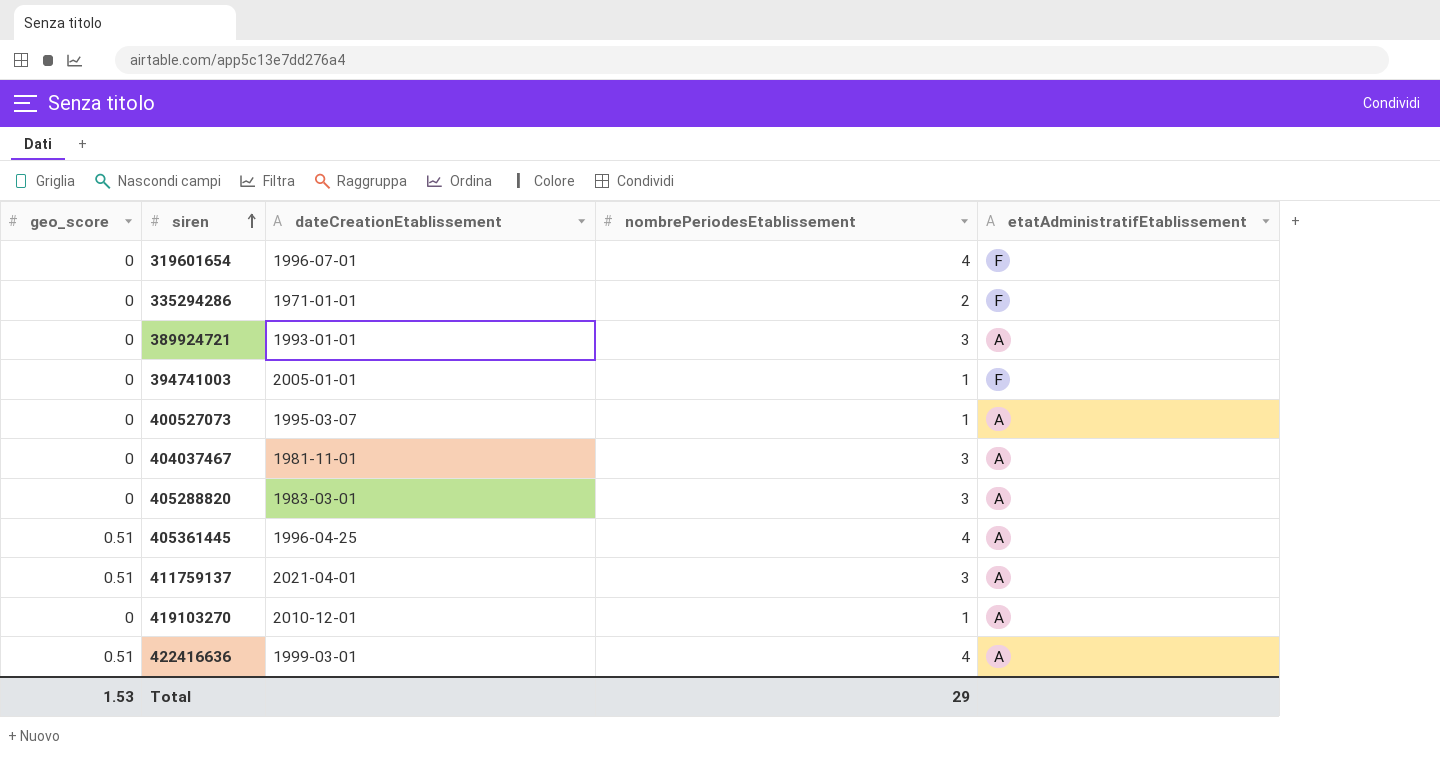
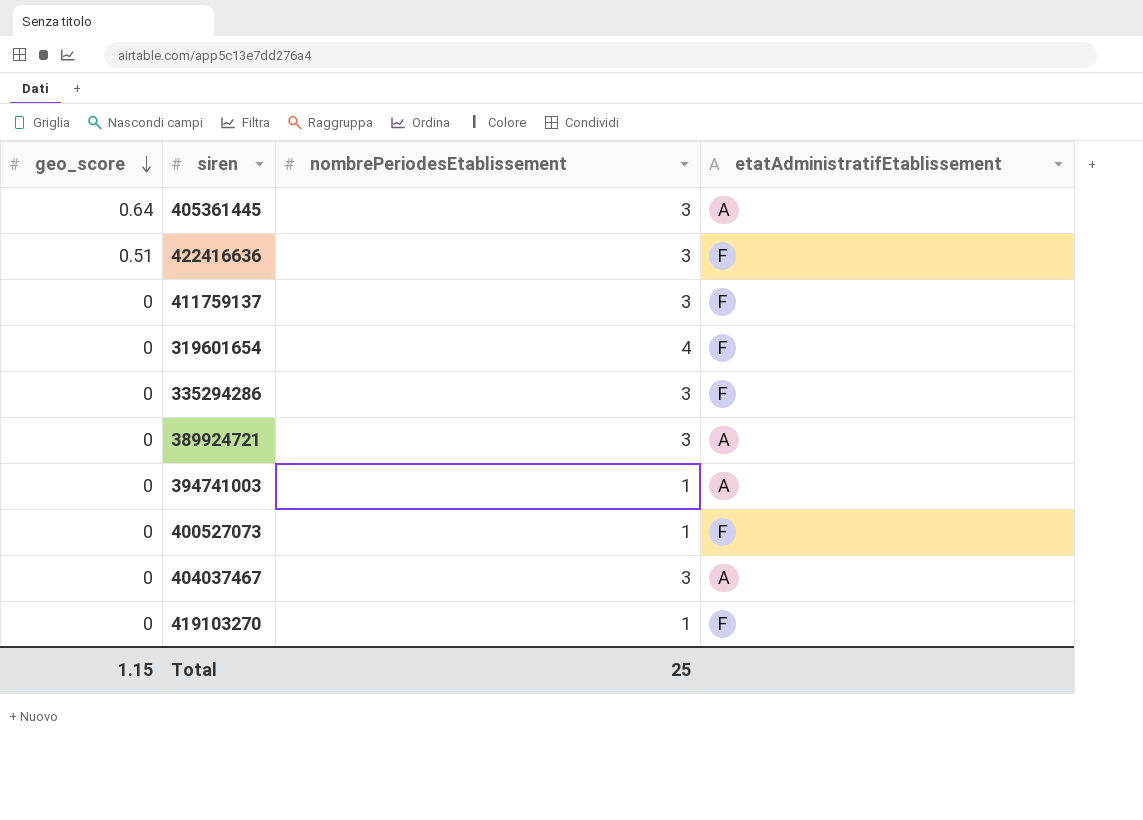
row order: siren ascending -> geo_score descending
column dateCreationEtablissement | position: 3 -> none
row 405288820: 0 | 1983-03-01 | 3 | A -> none
405361445 | geo_score: 0.51 -> 0.64
405361445 | nombrePeriodesEtablissement: 4 -> 3
422416636 | nombrePeriodesEtablissement: 4 -> 3
422416636 | etatAdministratifEtablissement: A -> F
411759137 | geo_score: 0.51 -> 0
411759137 | etatAdministratifEtablissement: A -> F
335294286 | nombrePeriodesEtablissement: 2 -> 3
394741003 | etatAdministratifEtablissement: F -> A
400527073 | etatAdministratifEtablissement: A -> F
419103270 | etatAdministratifEtablissement: A -> F
Total | geo_score: 1.53 -> 1.15
Total | nombrePeriodesEtablissement: 29 -> 25

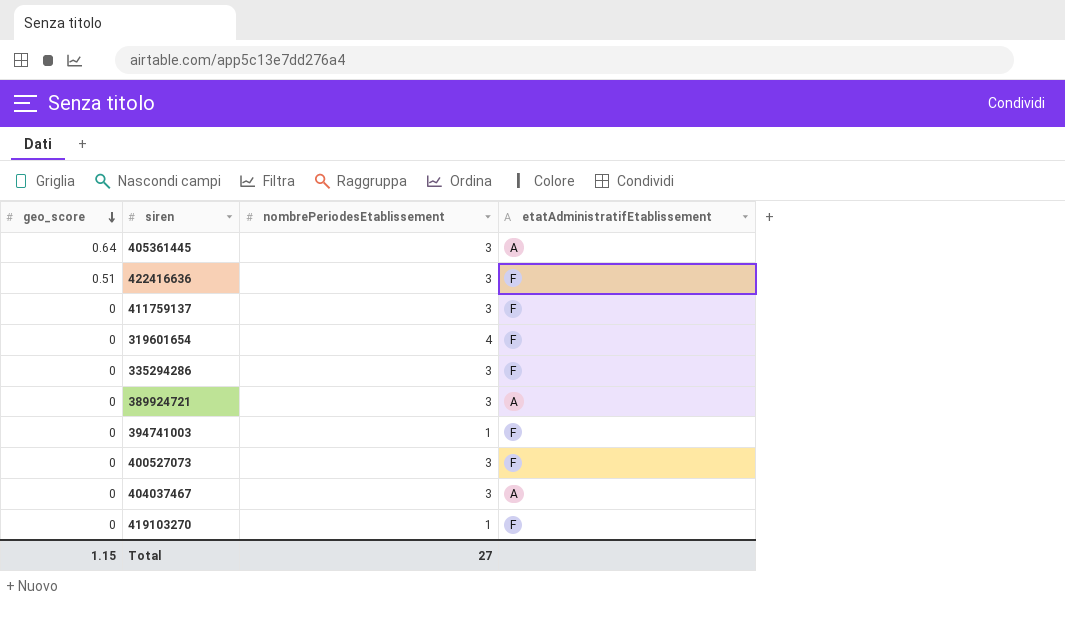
394741003 | etatAdministratifEtablissement: A -> F
400527073 | nombrePeriodesEtablissement: 1 -> 3
Total | nombrePeriodesEtablissement: 25 -> 27

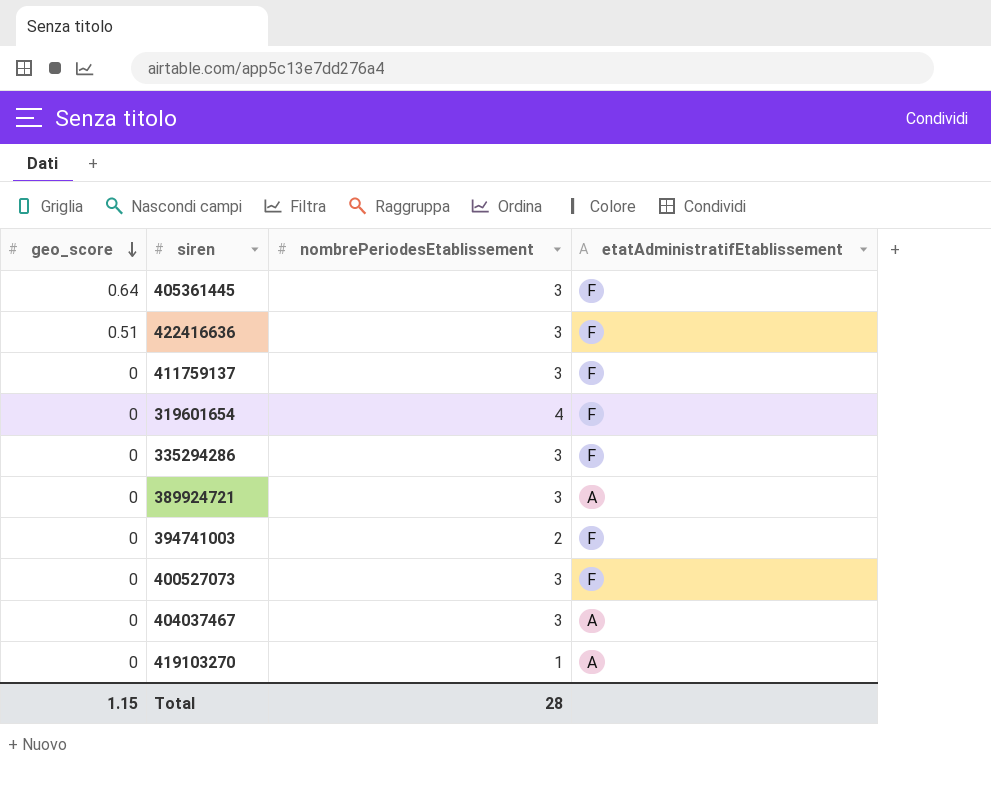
405361445 | etatAdministratifEtablissement: A -> F
394741003 | nombrePeriodesEtablissement: 1 -> 2
419103270 | etatAdministratifEtablissement: F -> A
Total | nombrePeriodesEtablissement: 27 -> 28

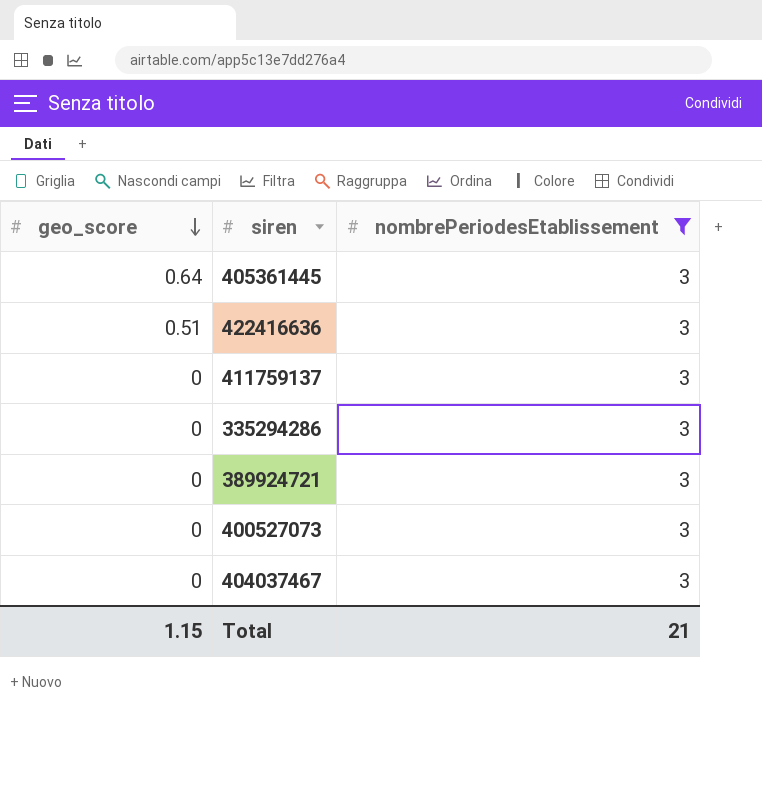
filter: none -> nombrePeriodesEtablissement = 3
column etatAdministratifEtablissement | position: 4 -> none
Total | nombrePeriodesEtablissement: 28 -> 21

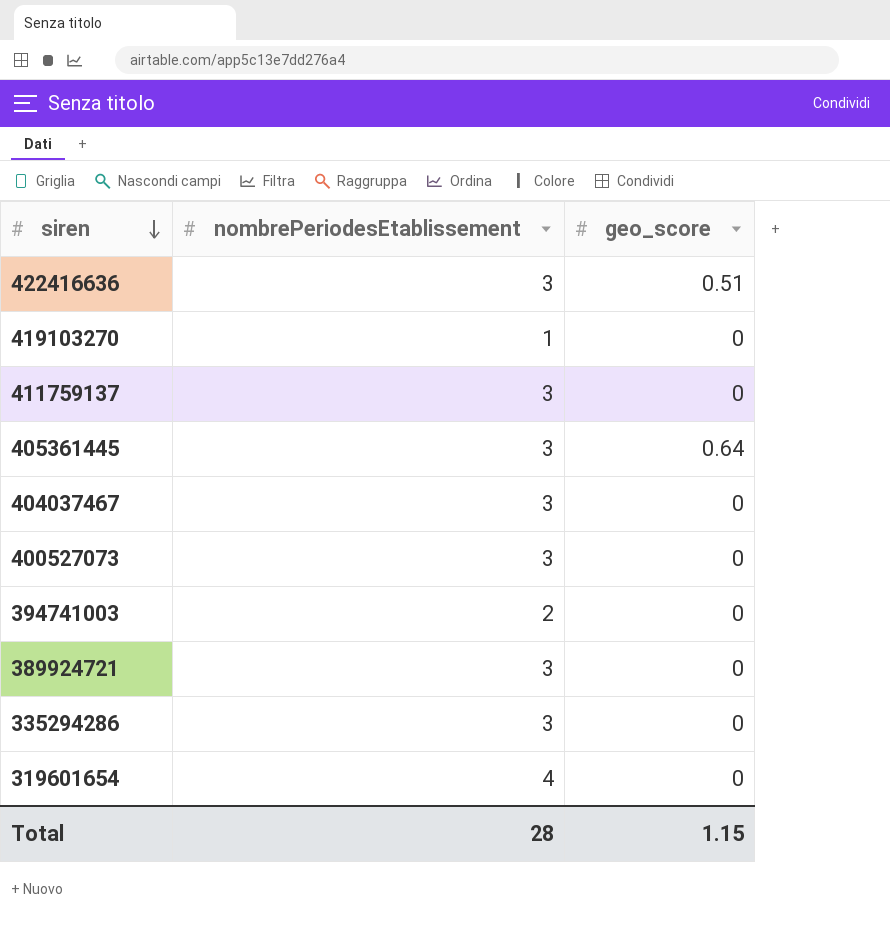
filter: nombrePeriodesEtablissement = 3 -> none
row order: geo_score descending -> siren descending
column geo_score | position: 1 -> 3
Total | nombrePeriodesEtablissement: 21 -> 28

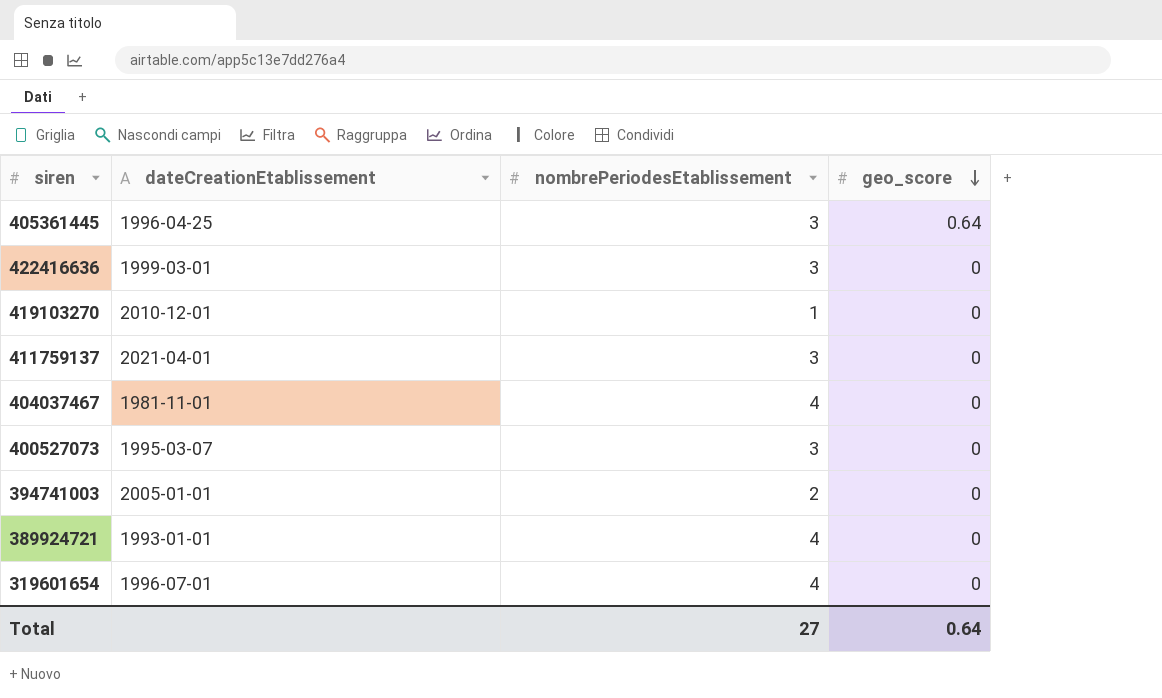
row order: siren descending -> geo_score descending
column dateCreationEtablissement | position: none -> 2
row 335294286: 3 | 0 -> none
422416636 | geo_score: 0.51 -> 0
404037467 | nombrePeriodesEtablissement: 3 -> 4
389924721 | nombrePeriodesEtablissement: 3 -> 4
Total | nombrePeriodesEtablissement: 28 -> 27
Total | geo_score: 1.15 -> 0.64

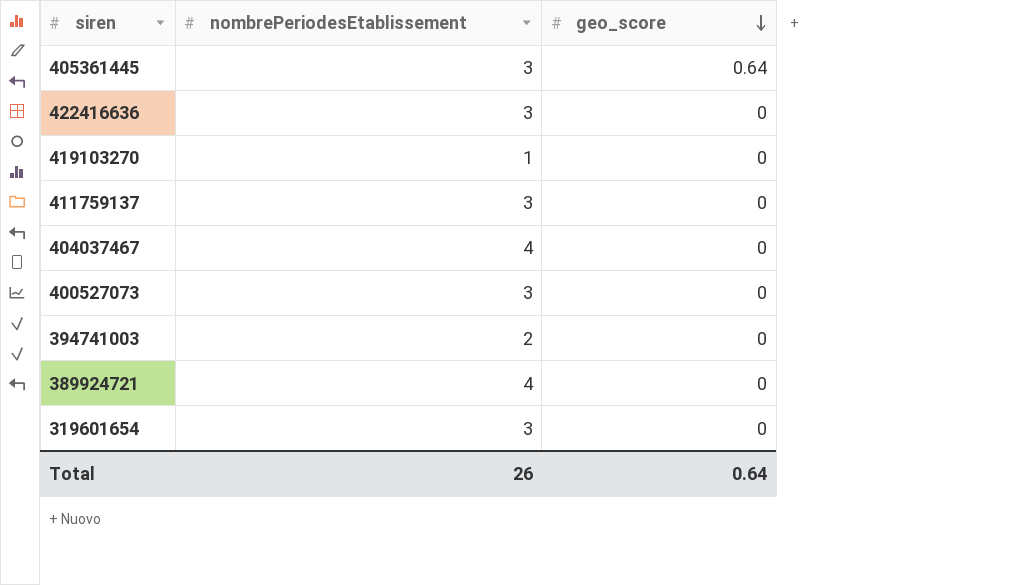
column dateCreationEtablissement | position: 2 -> none
319601654 | nombrePeriodesEtablissement: 4 -> 3
Total | nombrePeriodesEtablissement: 27 -> 26

